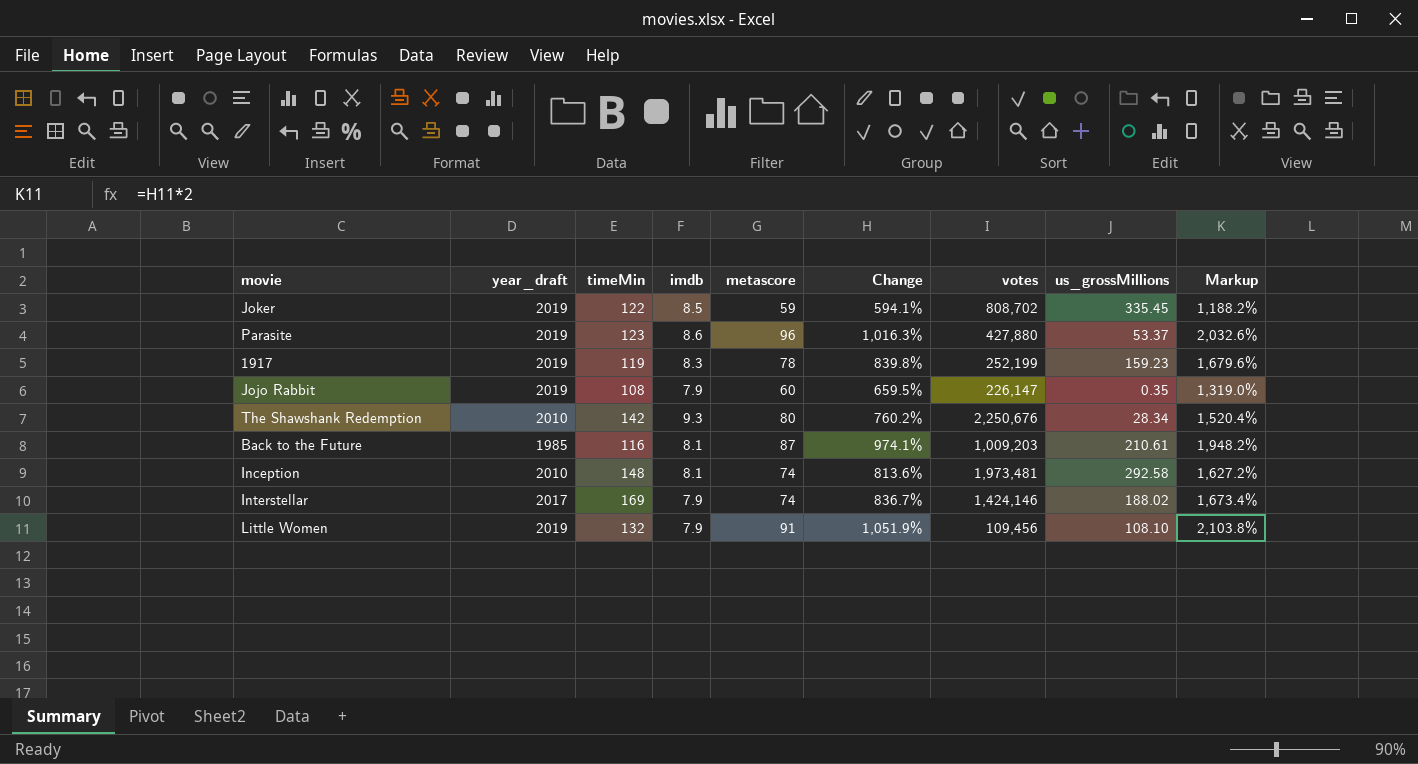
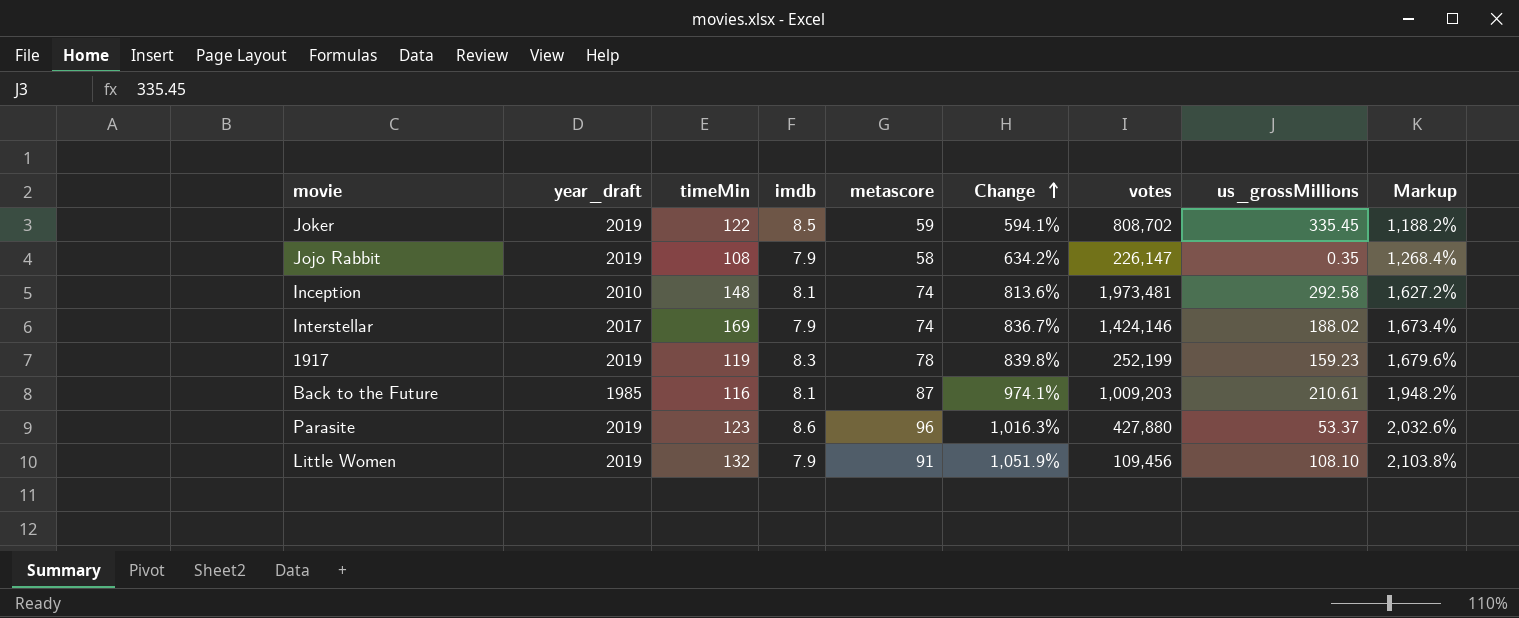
row order: none -> Change ascending
row The Shawshank Redemption: 2010 | 142 | 9.3 | 80 | 760.2% | 2,250,676 | 28.34 | 1,520.4% -> none
Jojo Rabbit | metascore: 60 -> 58
Jojo Rabbit | Change: 659.5% -> 634.2%
Jojo Rabbit | Markup: 1,319.0% -> 1,268.4%

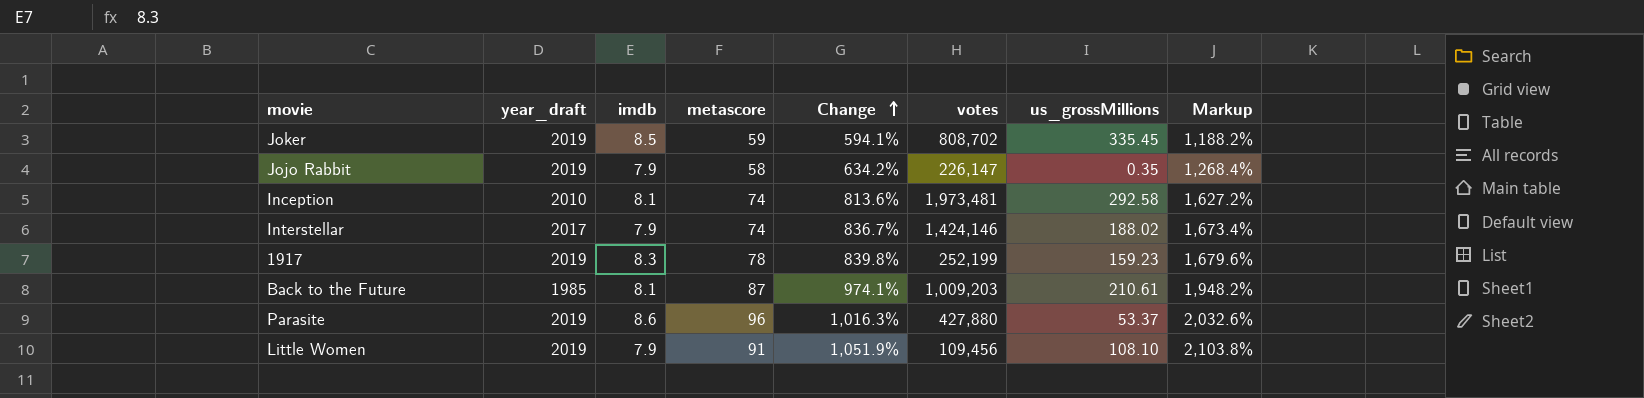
column timeMin | position: 3 -> none

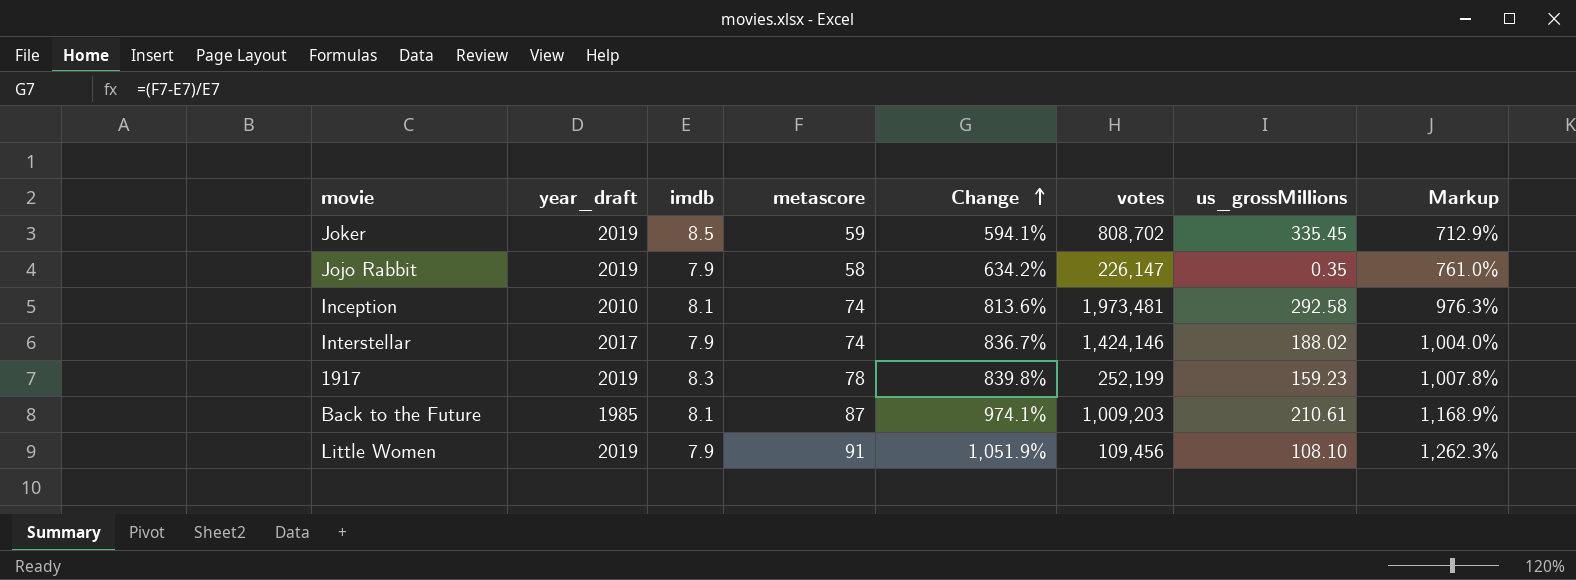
column Markup | formula: [Change] * 2 -> [Change] * 1.2
row Parasite: 2019 | 8.6 | 96 | 1,016.3% | 427,880 | 53.37 | 2,032.6% -> none

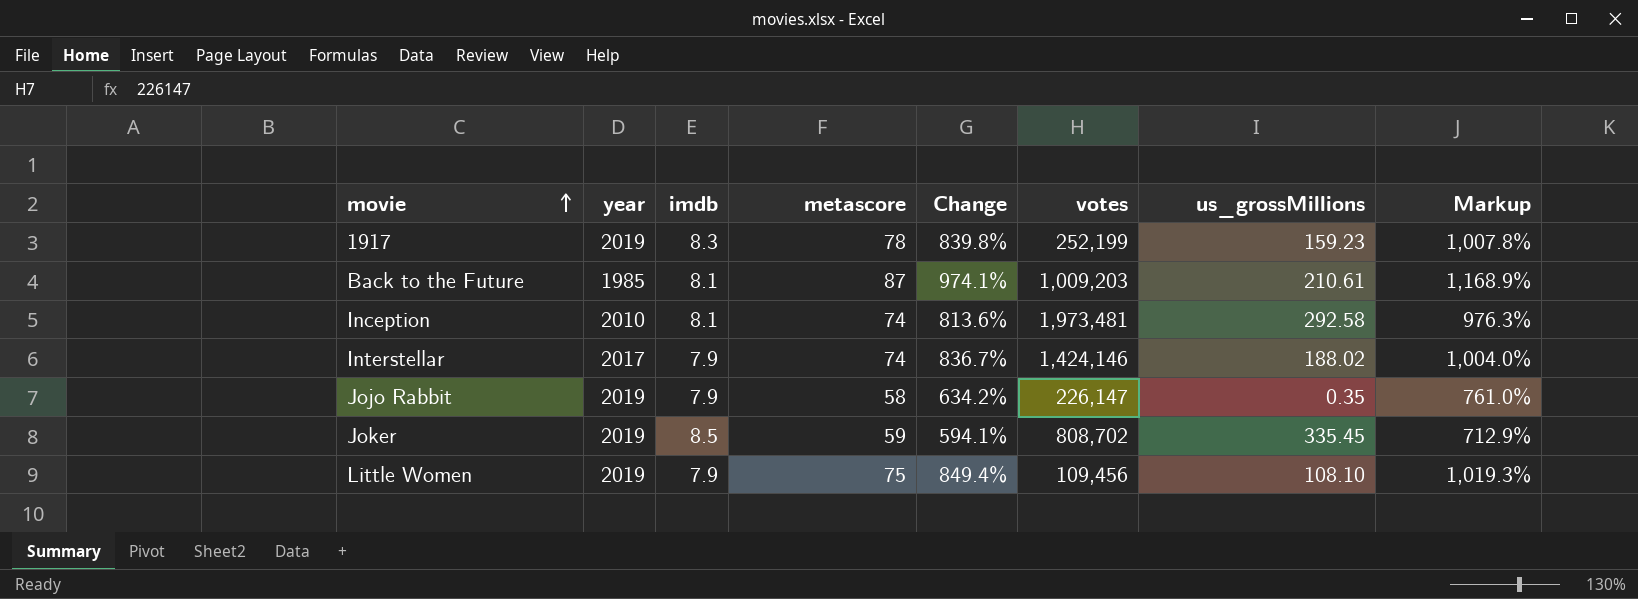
row order: Change ascending -> movie ascending
column name: year_draft -> year
Little Women | metascore: 91 -> 75
Little Women | Change: 1,051.9% -> 849.4%
Little Women | Markup: 1,262.3% -> 1,019.3%

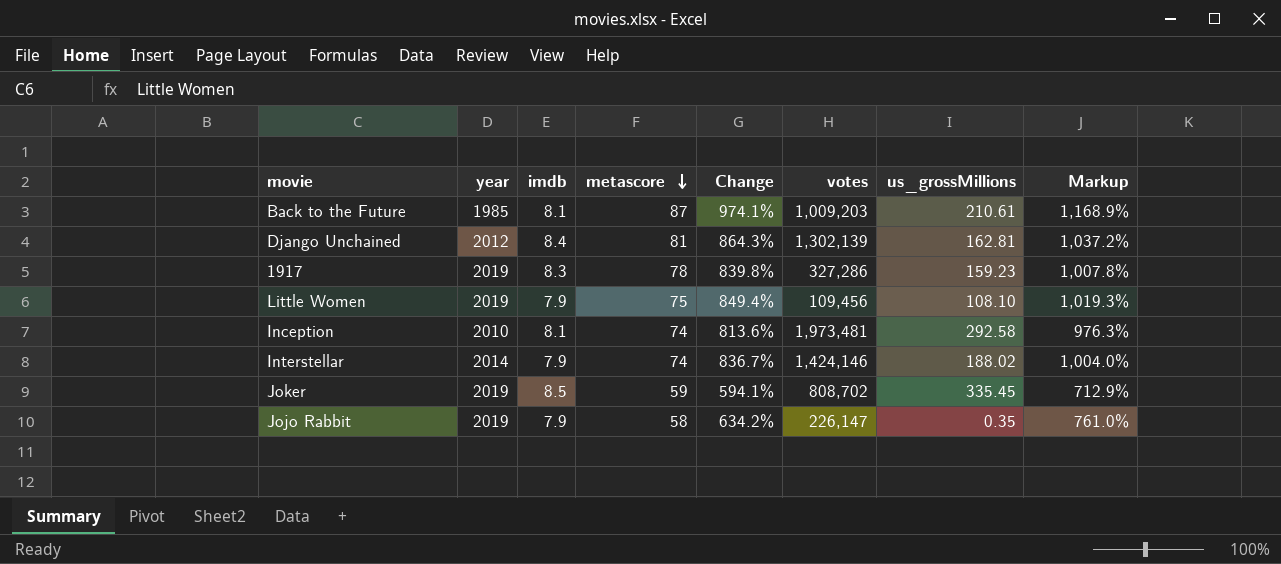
row order: movie ascending -> metascore descending
row Django Unchained: none -> 2012 | 8.4 | 81 | 864.3% | 1,302,139 | 162.81 | 1,037.2%
1917 | votes: 252,199 -> 327,286
Interstellar | year: 2017 -> 2014

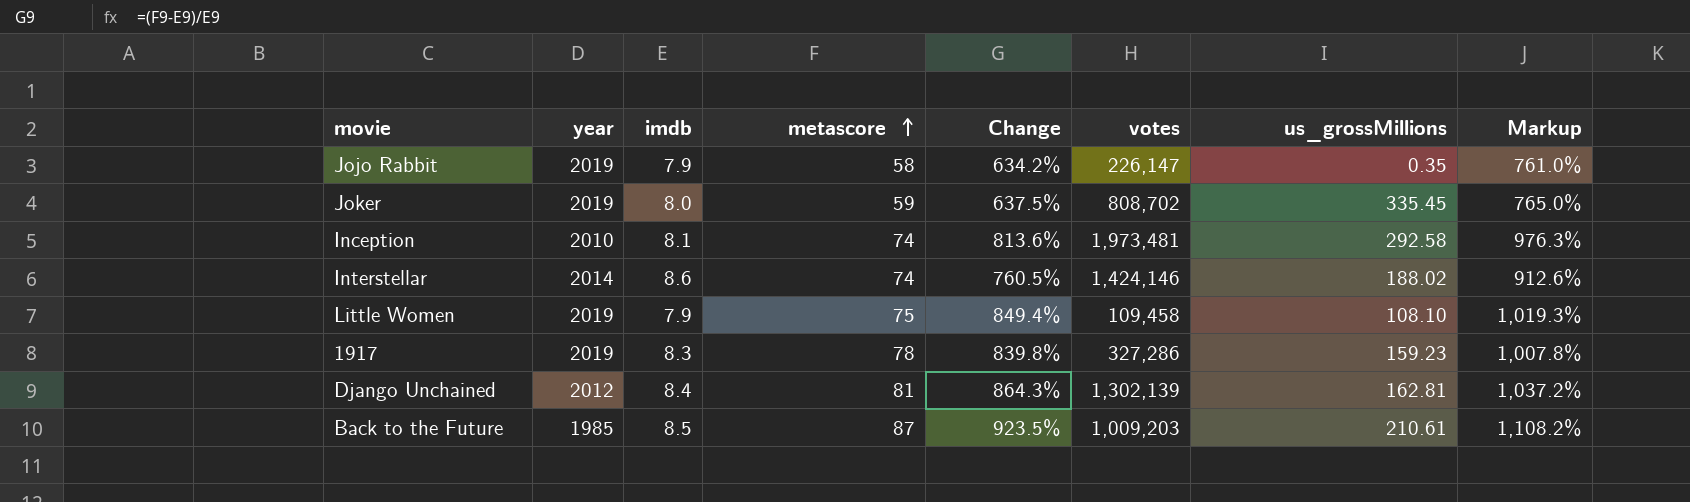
row order: metascore descending -> metascore ascending
Joker | imdb: 8.5 -> 8.0
Joker | Change: 594.1% -> 637.5%
Joker | Markup: 712.9% -> 765.0%
Interstellar | imdb: 7.9 -> 8.6
Interstellar | Change: 836.7% -> 760.5%
Interstellar | Markup: 1,004.0% -> 912.6%
Little Women | votes: 109,456 -> 109,458
Back to the Future | imdb: 8.1 -> 8.5
Back to the Future | Change: 974.1% -> 923.5%
Back to the Future | Markup: 1,168.9% -> 1,108.2%

